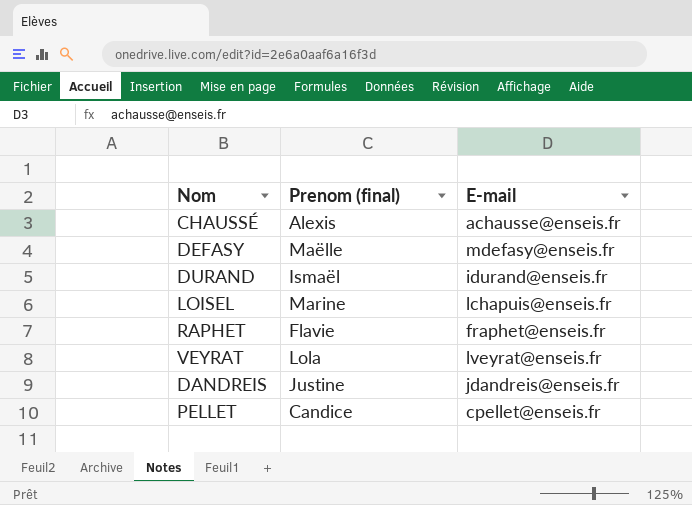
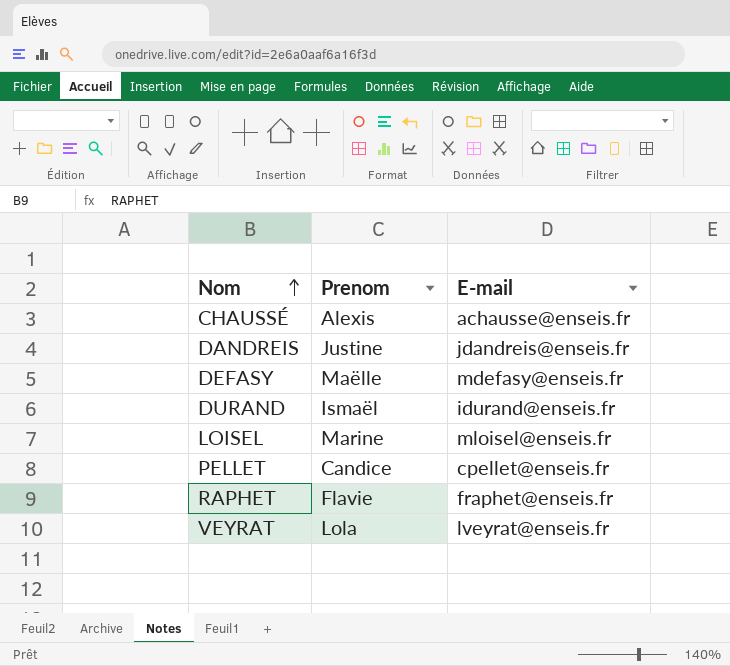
row order: none -> Nom ascending
column name: Prenom (final) -> Prenom
LOISEL | E-mail: lchapuis@enseis.fr -> mloisel@enseis.fr

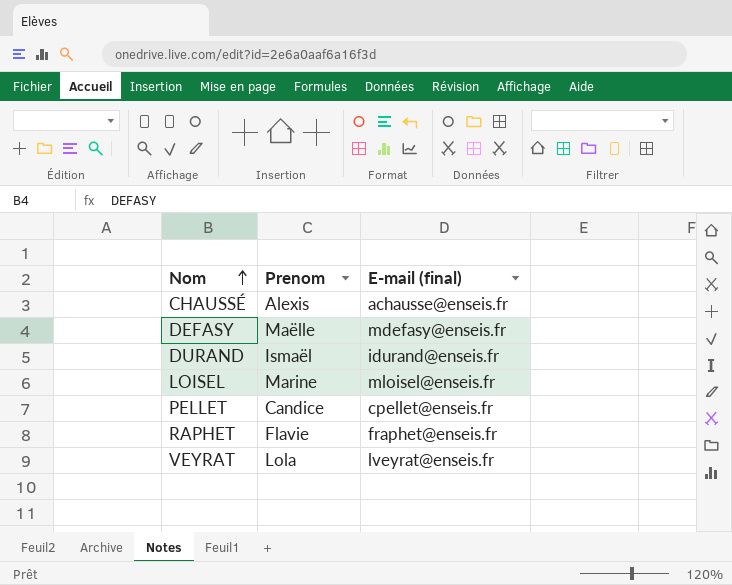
column name: E-mail -> E-mail (final)
row DANDREIS: Justine | jdandreis@enseis.fr -> none

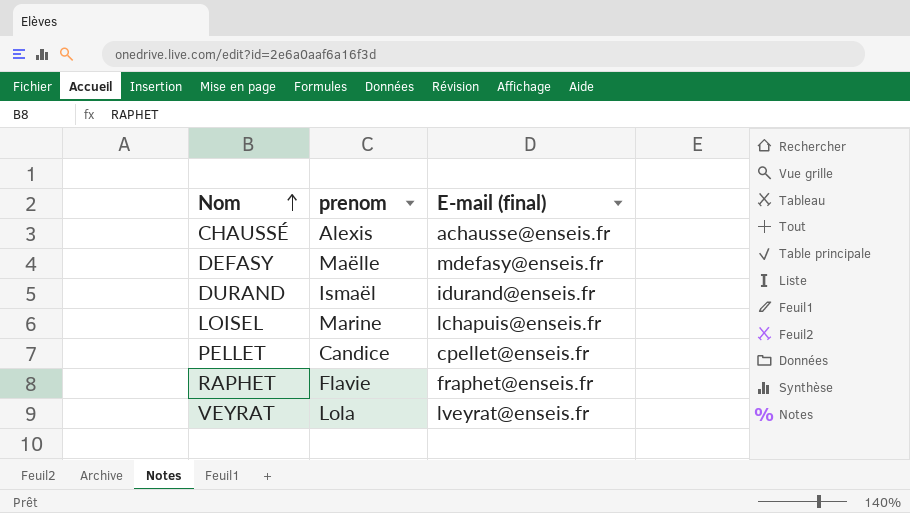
column name: Prenom -> prenom
LOISEL | E-mail (final): mloisel@enseis.fr -> lchapuis@enseis.fr

